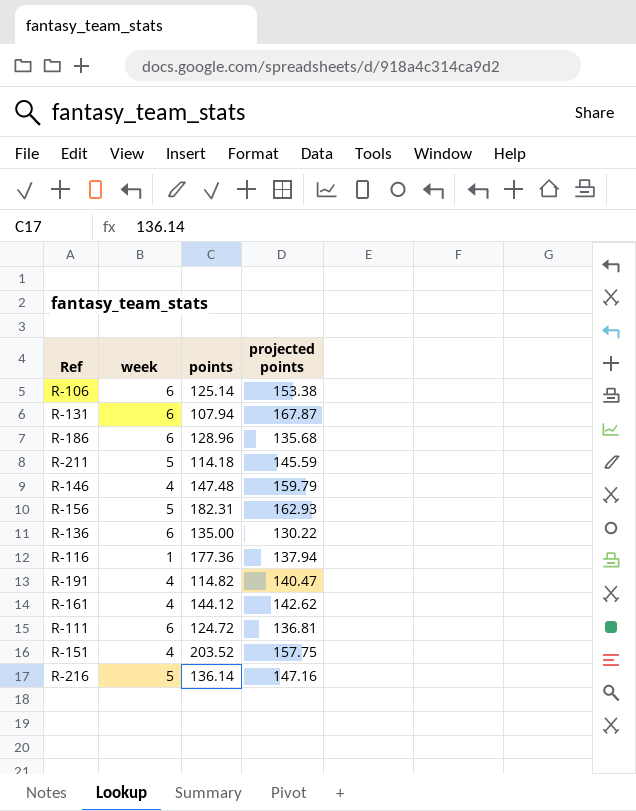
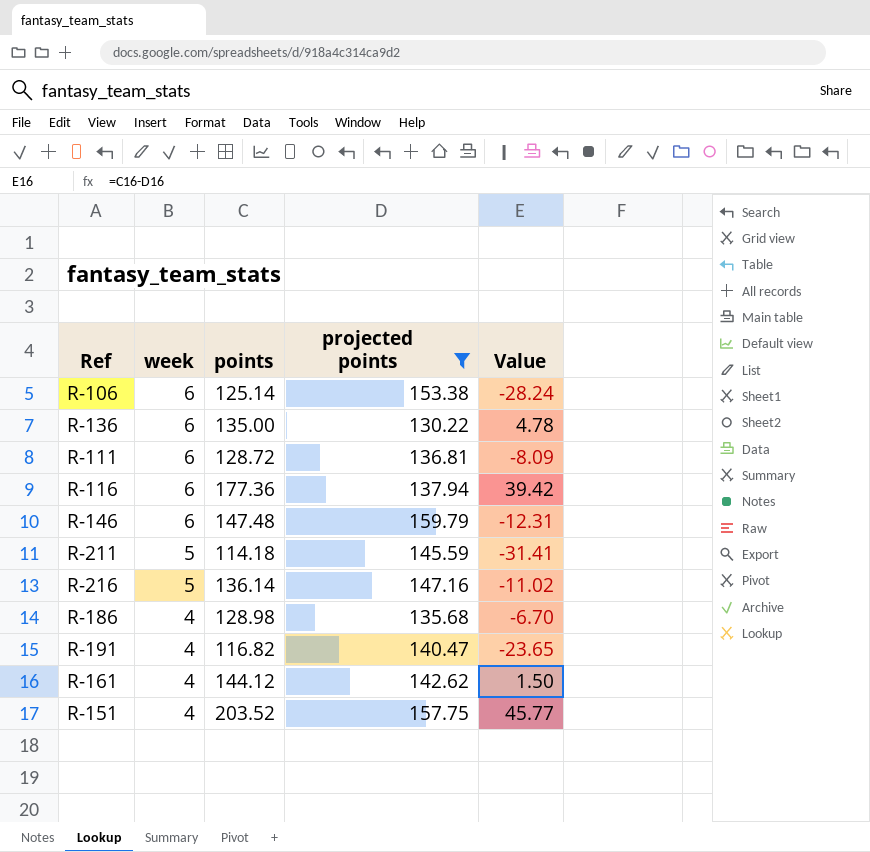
filter: none -> projected points <= 159.79
row order: none -> week descending
column Value | formula: none -> [points] - [projected points]
R-111 | points: 124.72 -> 128.72
R-116 | week: 1 -> 6
R-146 | week: 4 -> 6
R-186 | week: 6 -> 4
R-186 | points: 128.96 -> 128.98
R-191 | points: 114.82 -> 116.82

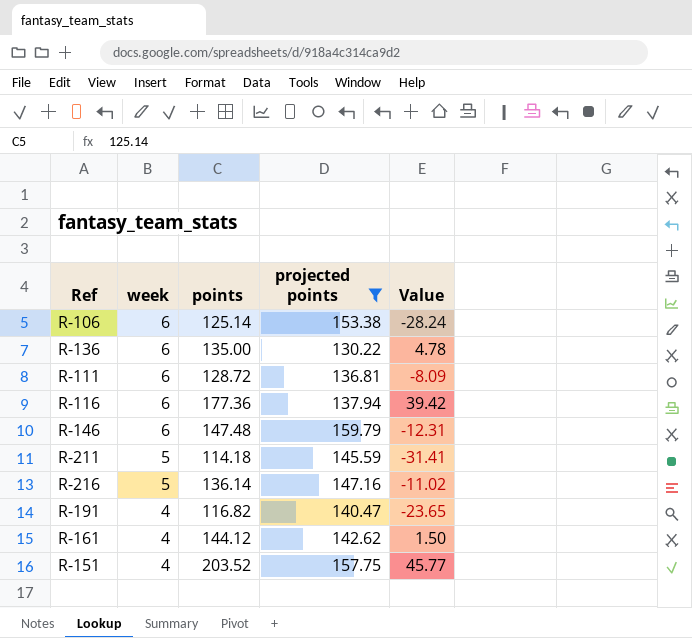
row R-186: 4 | 128.98 | 135.68 | -6.70 -> none

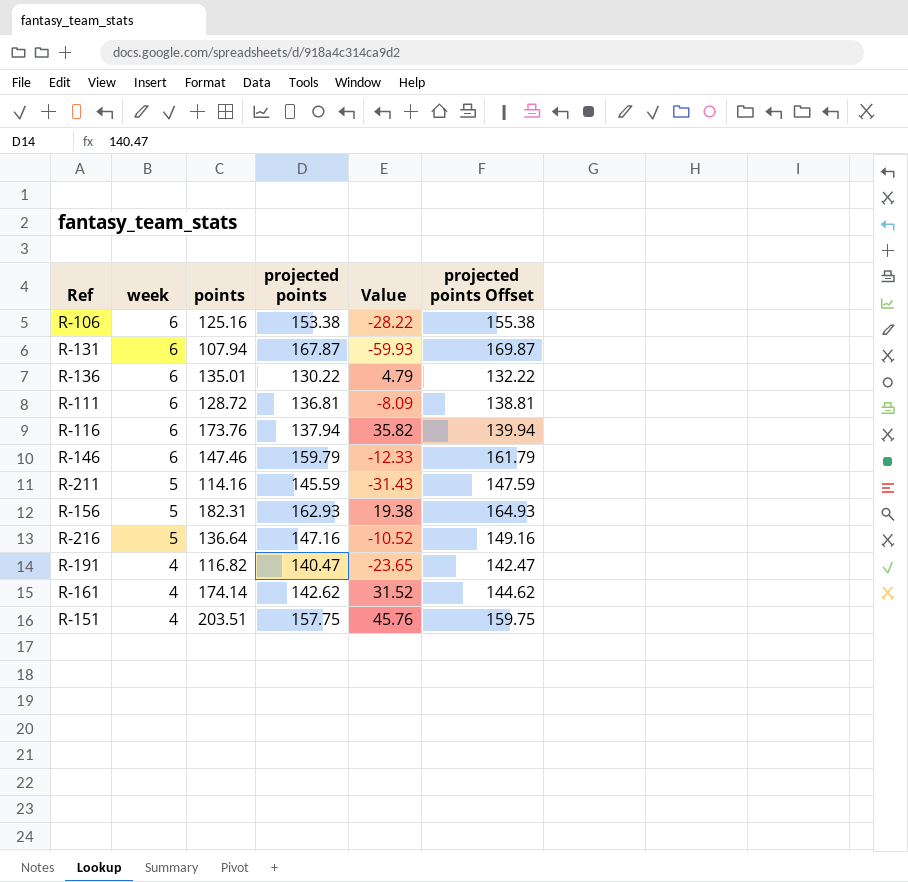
filter: projected points <= 159.79 -> none
column projected points Offset | formula: none -> [projected points] + 2
R-106 | points: 125.14 -> 125.16
R-106 | Value: -28.24 -> -28.22
R-136 | points: 135.00 -> 135.01
R-136 | Value: 4.78 -> 4.79
R-116 | points: 177.36 -> 173.76
R-116 | Value: 39.42 -> 35.82
R-146 | points: 147.48 -> 147.46
R-146 | Value: -12.31 -> -12.33
R-211 | points: 114.18 -> 114.16
R-211 | Value: -31.41 -> -31.43
R-216 | points: 136.14 -> 136.64
R-216 | Value: -11.02 -> -10.52
R-161 | points: 144.12 -> 174.14
R-161 | Value: 1.50 -> 31.52
R-151 | points: 203.52 -> 203.51
R-151 | Value: 45.77 -> 45.76

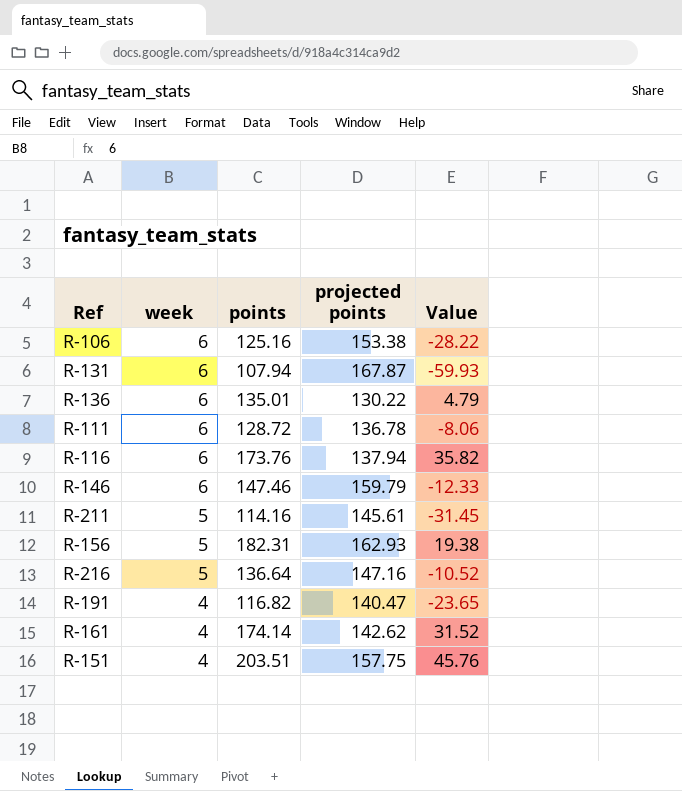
column projected points Offset | formula: [projected points] + 2 -> none
R-111 | projected points: 136.81 -> 136.78
R-111 | Value: -8.09 -> -8.06
R-211 | projected points: 145.59 -> 145.61
R-211 | Value: -31.43 -> -31.45

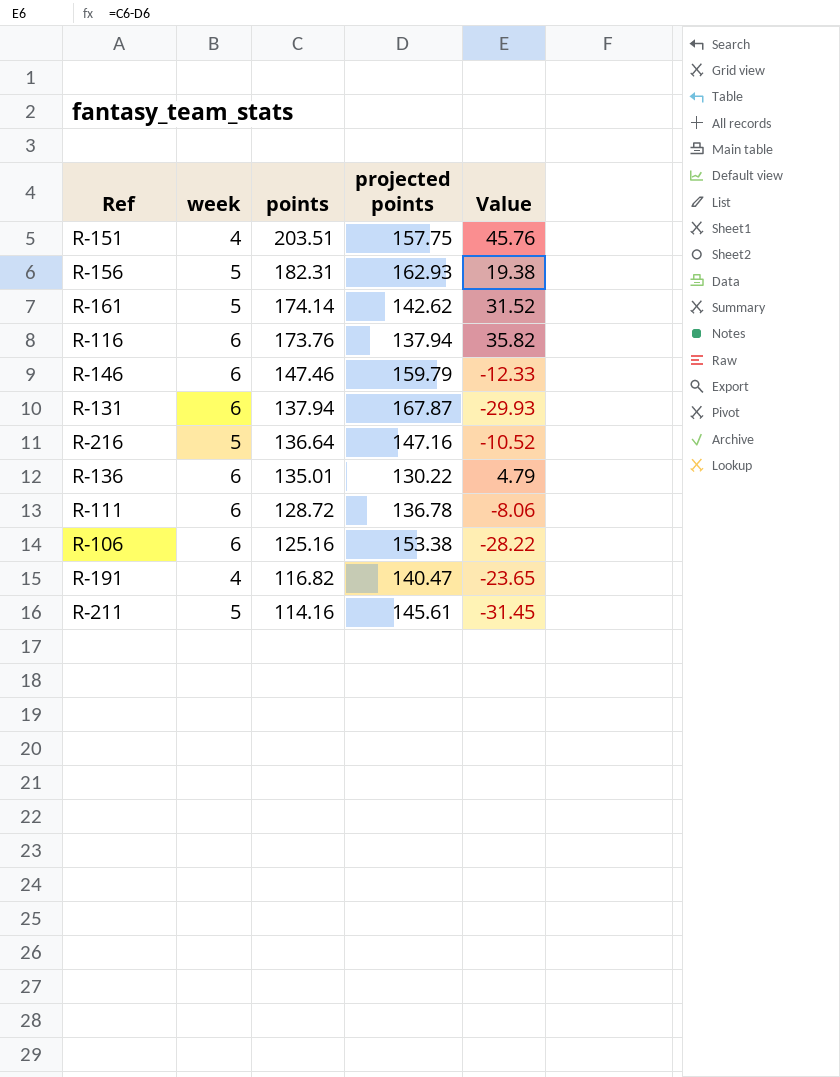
row order: week descending -> points descending
R-161 | week: 4 -> 5
R-131 | points: 107.94 -> 137.94
R-131 | Value: -59.93 -> -29.93

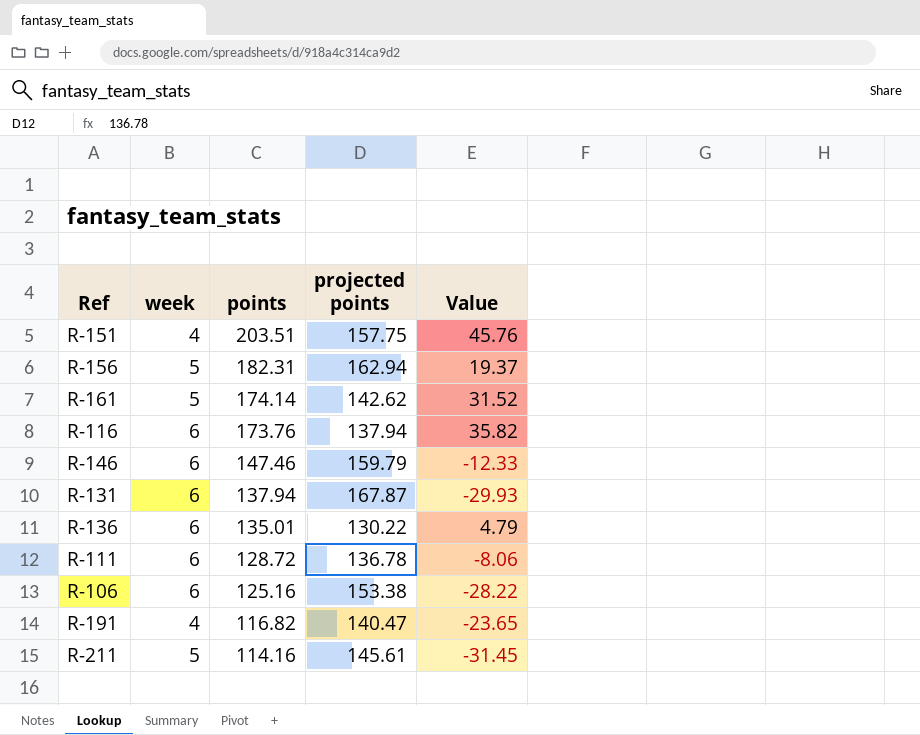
row R-216: 5 | 136.64 | 147.16 | -10.52 -> none
R-156 | projected points: 162.93 -> 162.94
R-156 | Value: 19.38 -> 19.37

